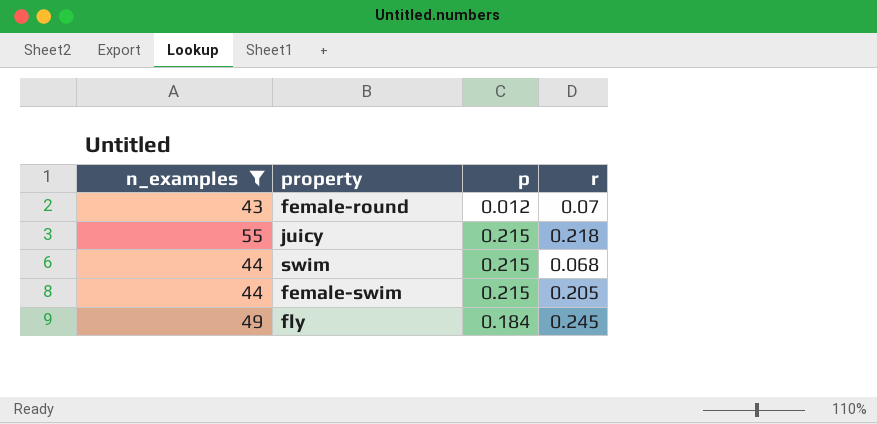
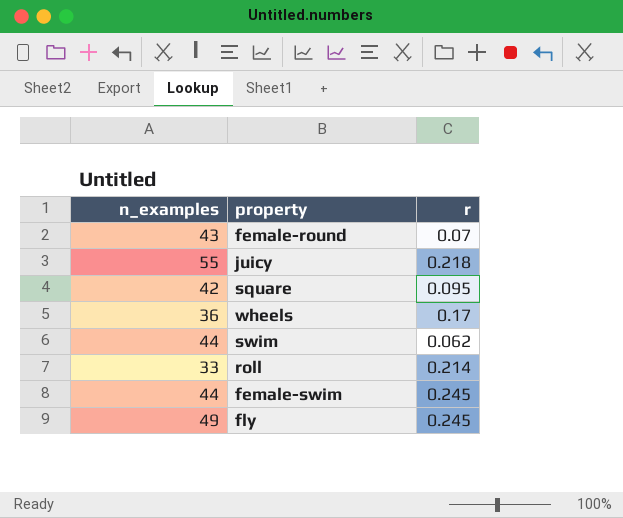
filter: n_examples >= 43 -> none
column p | position: 3 -> none
swim | r: 0.068 -> 0.062
female-swim | r: 0.205 -> 0.245

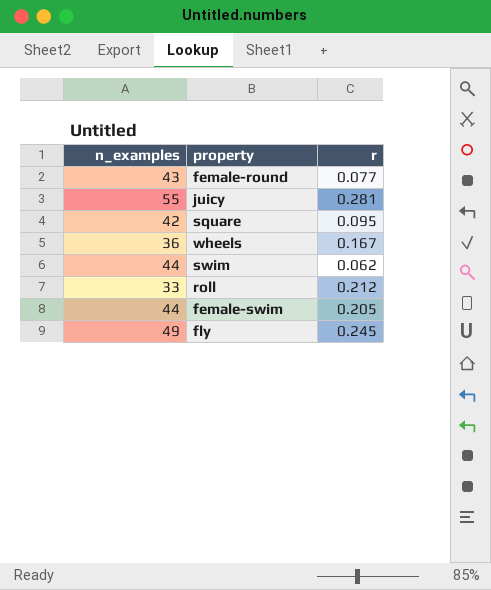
female-round | r: 0.07 -> 0.077
juicy | r: 0.218 -> 0.281
wheels | r: 0.17 -> 0.167
roll | r: 0.214 -> 0.212
female-swim | r: 0.245 -> 0.205

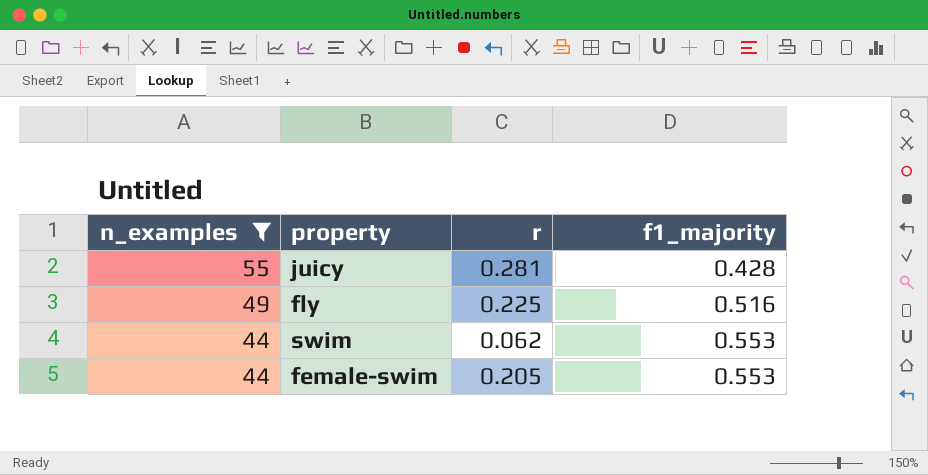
filter: none -> n_examples >= 44
row order: none -> n_examples descending
column f1_majority | position: none -> 4
fly | r: 0.245 -> 0.225

